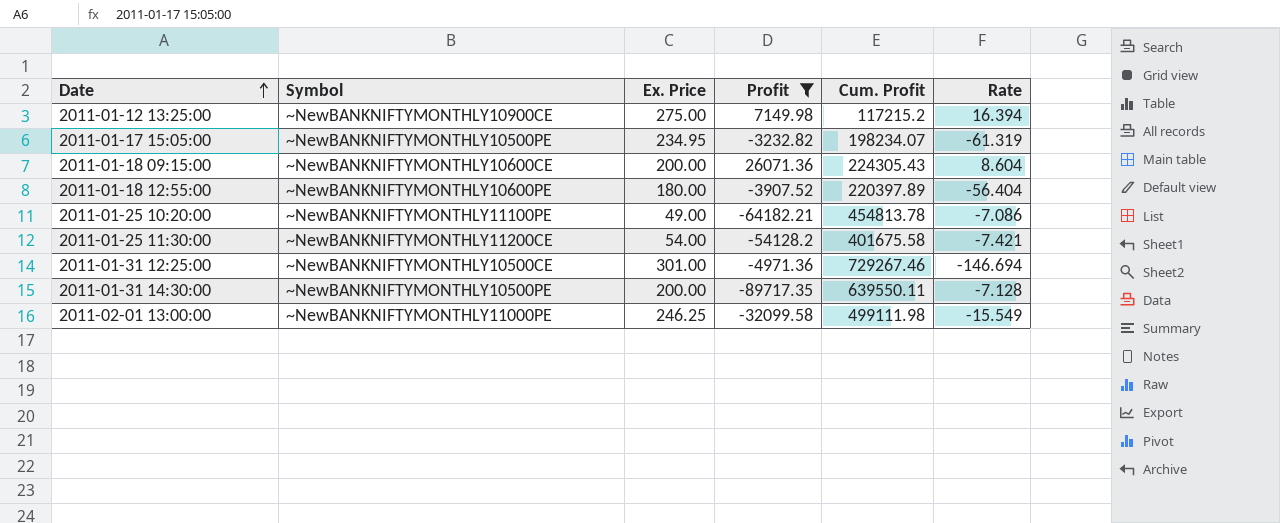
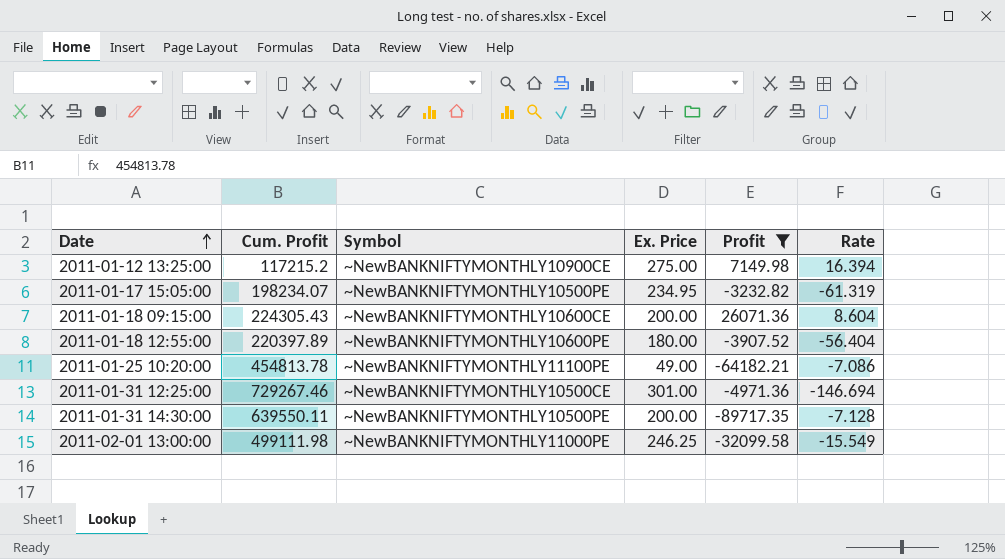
column Cum. Profit | position: 5 -> 2
row 2011-01-25 11:30:00: ~NewBANKNIFTYMONTHLY11200CE | 54.00 | -54128.2 | 401675.58 | -7.421 -> none

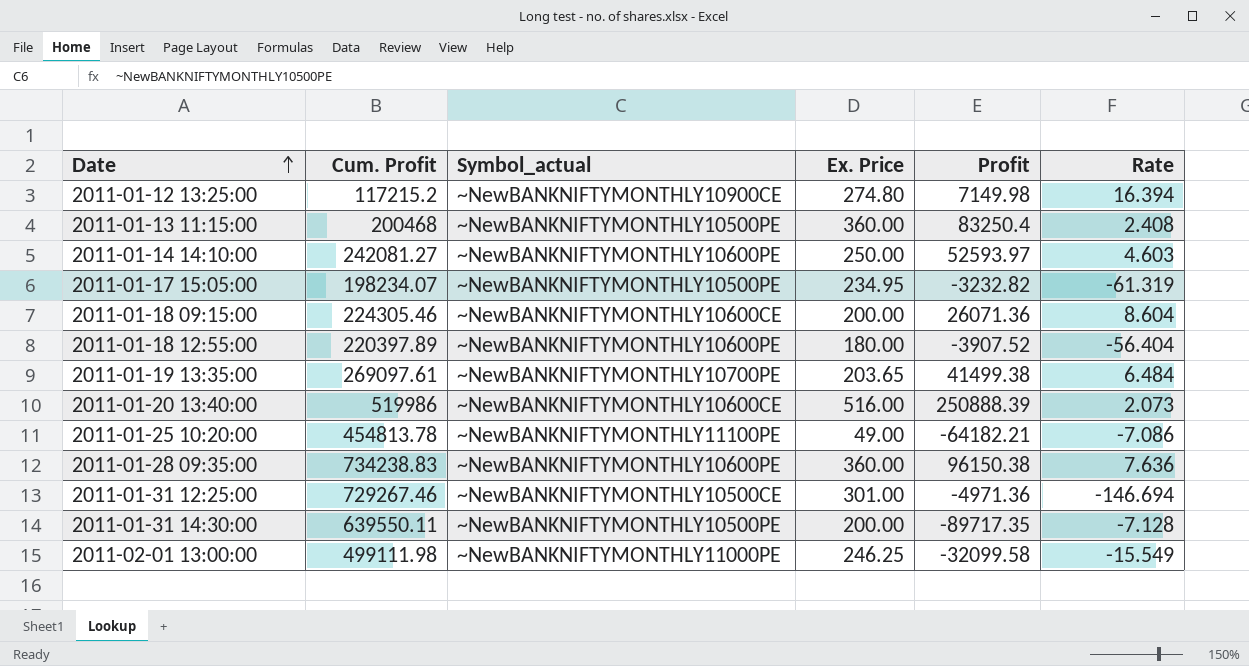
filter: Profit <= 26071.36 -> none
column name: Symbol -> Symbol_actual
2011-01-12 13:25:00 | Ex. Price: 275.00 -> 274.80
2011-01-18 09:15:00 | Cum. Profit: 224305.43 -> 224305.46

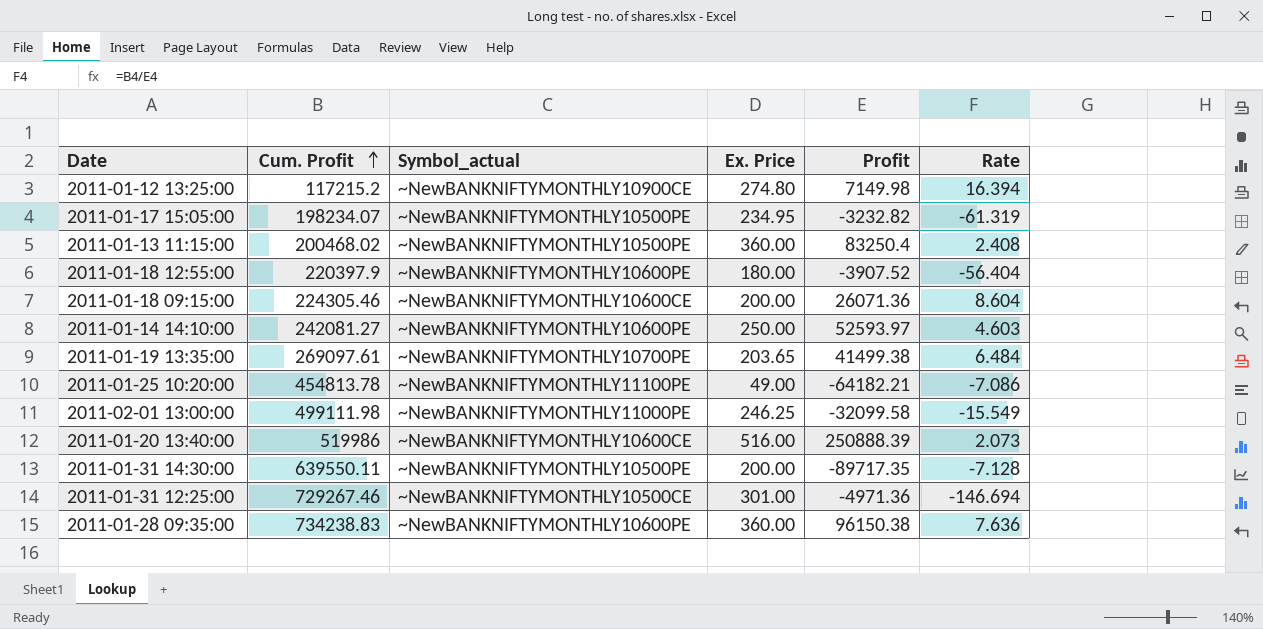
row order: Date ascending -> Cum. Profit ascending
2011-01-13 11:15:00 | Cum. Profit: 200468 -> 200468.02
2011-01-18 12:55:00 | Cum. Profit: 220397.89 -> 220397.9

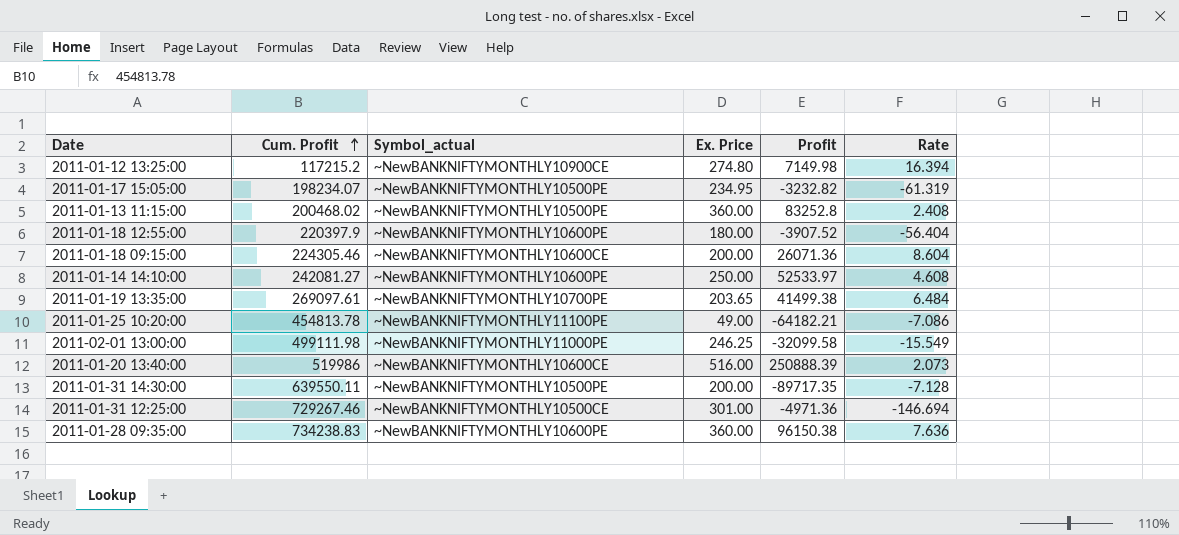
2011-01-13 11:15:00 | Profit: 83250.4 -> 83252.8
2011-01-14 14:10:00 | Profit: 52593.97 -> 52533.97
2011-01-14 14:10:00 | Rate: 4.603 -> 4.608

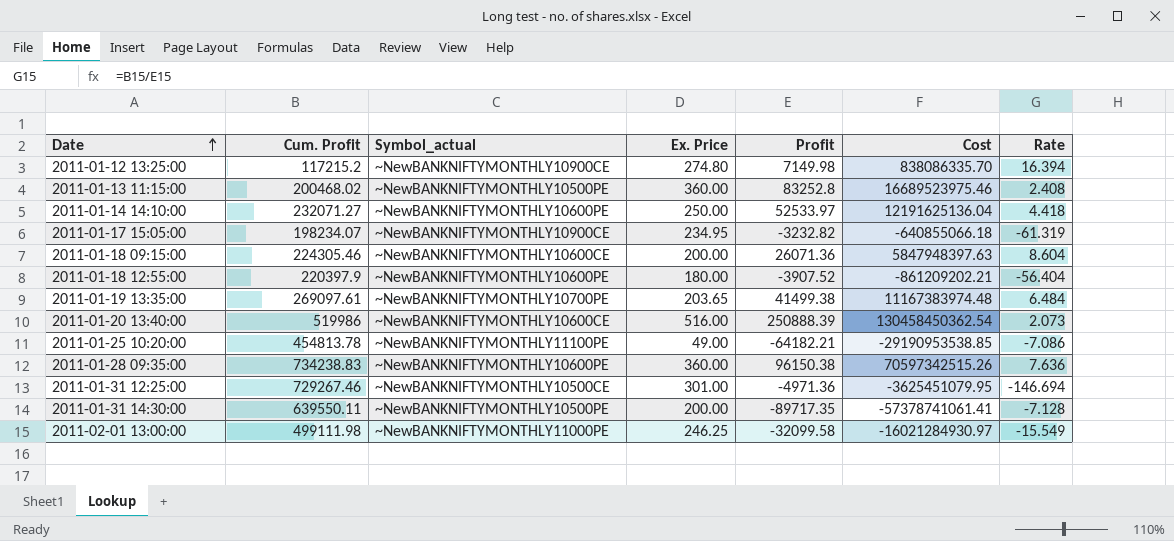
row order: Cum. Profit ascending -> Date ascending
column Cost | formula: none -> [Cum. Profit] * [Profit]
2011-01-14 14:10:00 | Cum. Profit: 242081.27 -> 232071.27
2011-01-14 14:10:00 | Rate: 4.608 -> 4.418
2011-01-17 15:05:00 | Symbol_actual: ~NewBANKNIFTYMONTHLY10500PE -> ~NewBANKNIFTYMONTHLY10900CE

